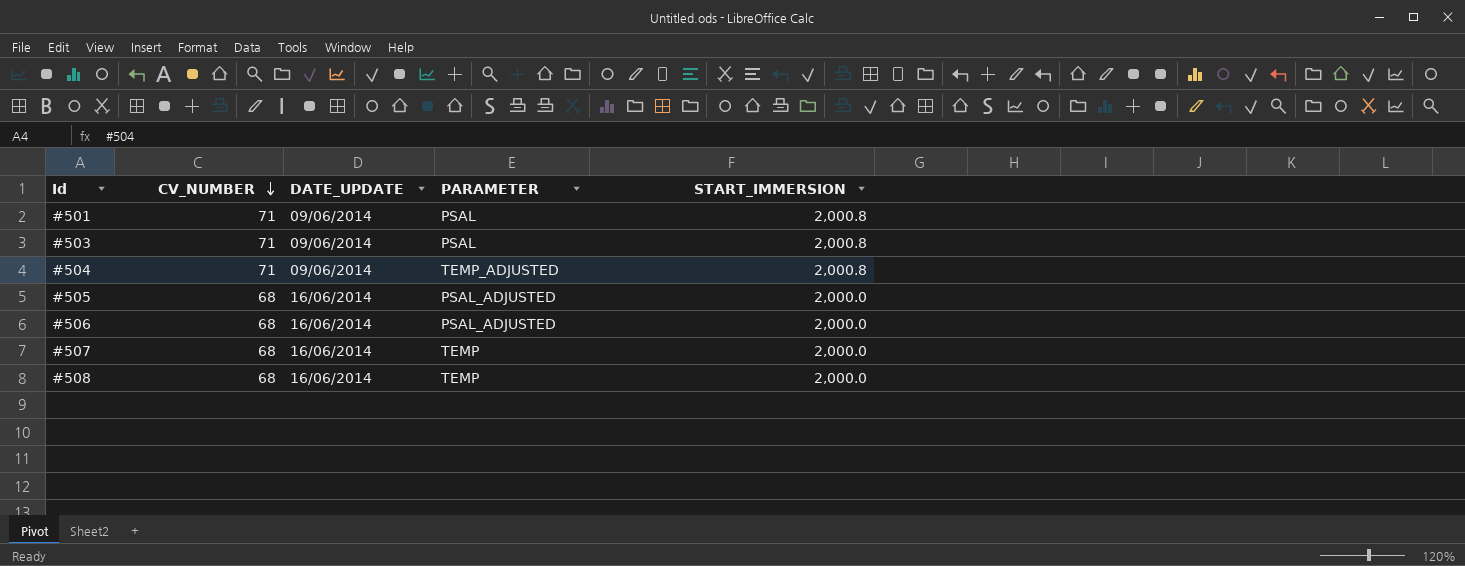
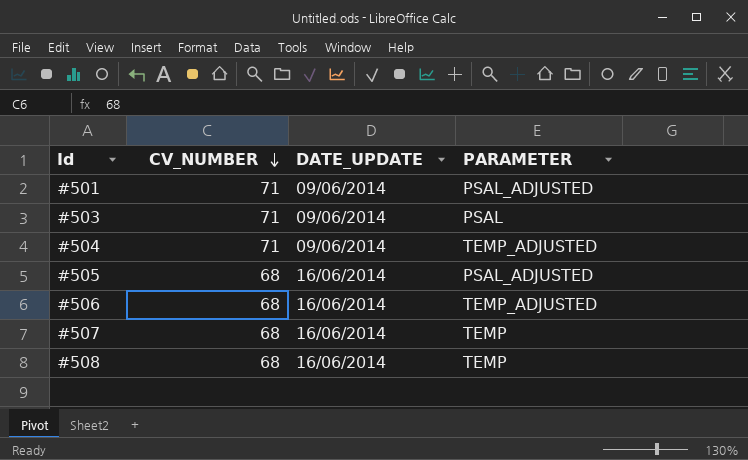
column START_IMMERSION | position: 5 -> none
#501 | PARAMETER: PSAL -> PSAL_ADJUSTED
#506 | PARAMETER: PSAL_ADJUSTED -> TEMP_ADJUSTED

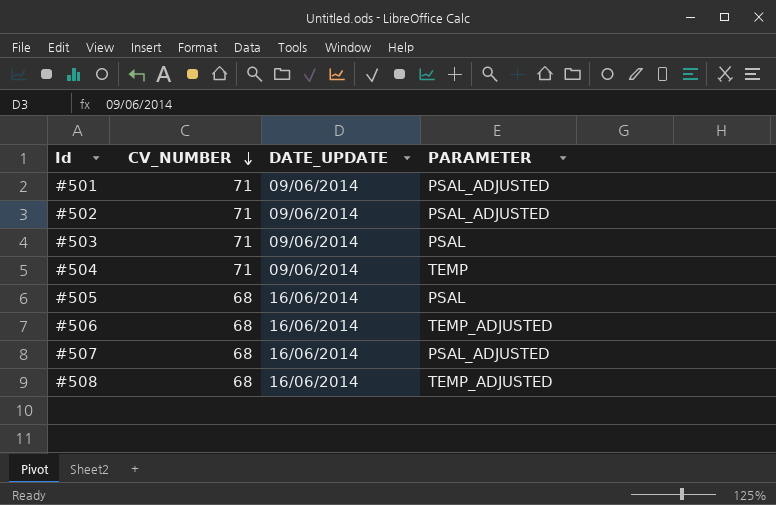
row #502: none -> 71 | 09/06/2014 | PSAL_ADJUSTED
#504 | PARAMETER: TEMP_ADJUSTED -> TEMP
#505 | PARAMETER: PSAL_ADJUSTED -> PSAL
#507 | PARAMETER: TEMP -> PSAL_ADJUSTED
#508 | PARAMETER: TEMP -> TEMP_ADJUSTED

